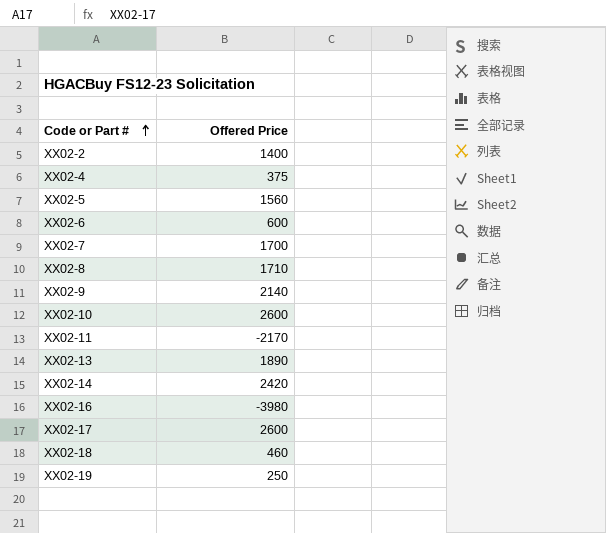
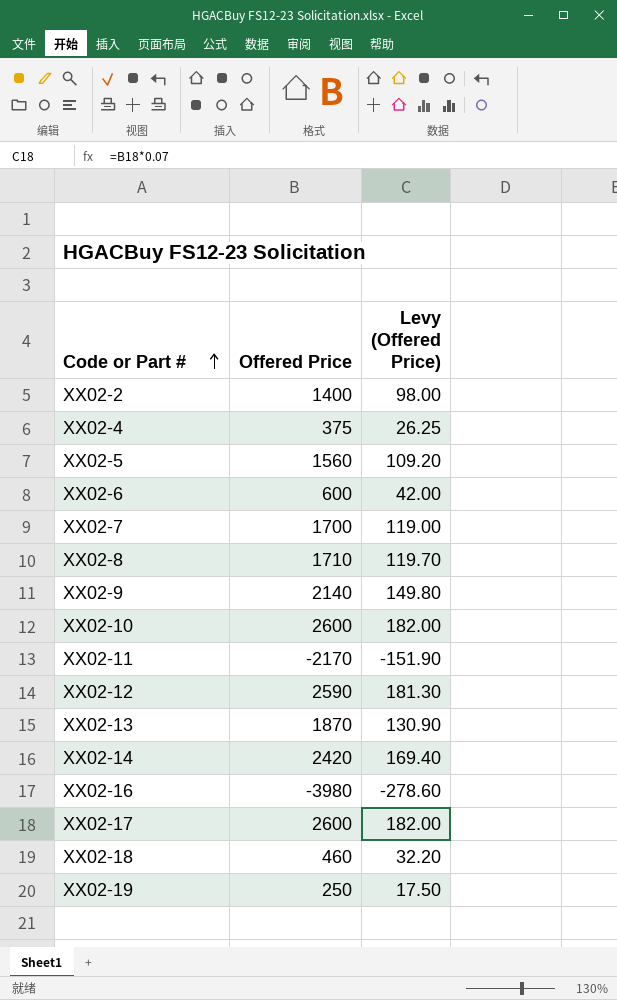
column Levy (Offered Price) | formula: none -> [Offered Price] * 0.07
row XX02-12: none -> 2590 | 181.30
XX02-13 | Offered Price: 1890 -> 1870

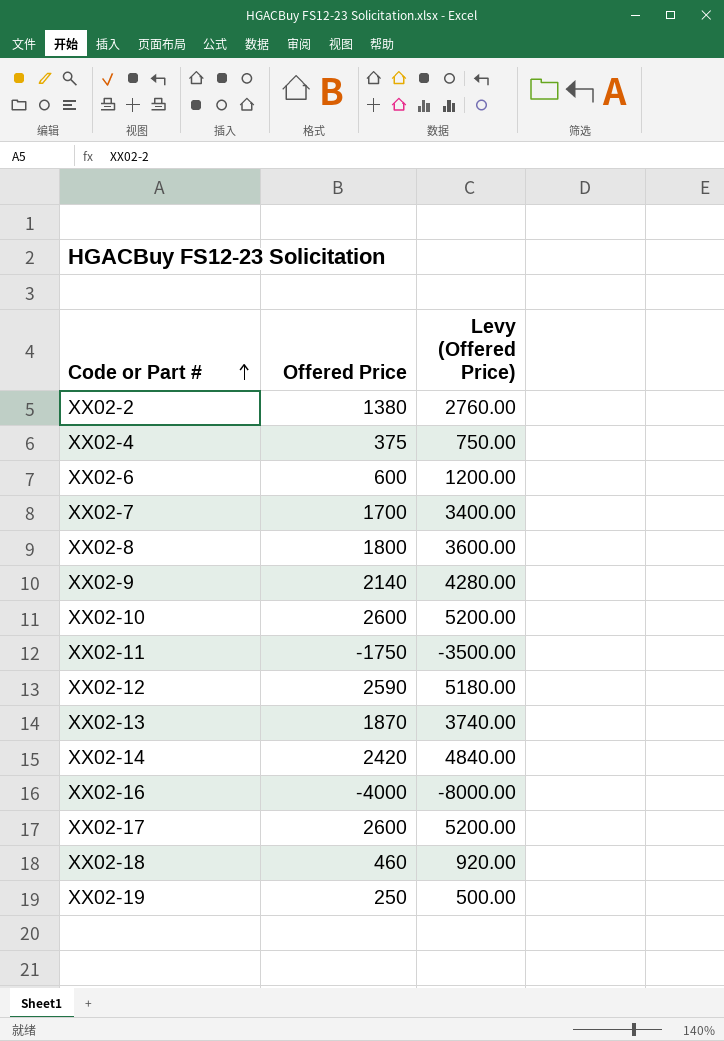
column Levy (Offered Price) | formula: [Offered Price] * 0.07 -> [Offered Price] * 2
row XX02-5: 1560 | 109.20 -> none
XX02-2 | Offered Price: 1400 -> 1380
XX02-8 | Offered Price: 1710 -> 1800
XX02-11 | Offered Price: -2170 -> -1750
XX02-16 | Offered Price: -3980 -> -4000

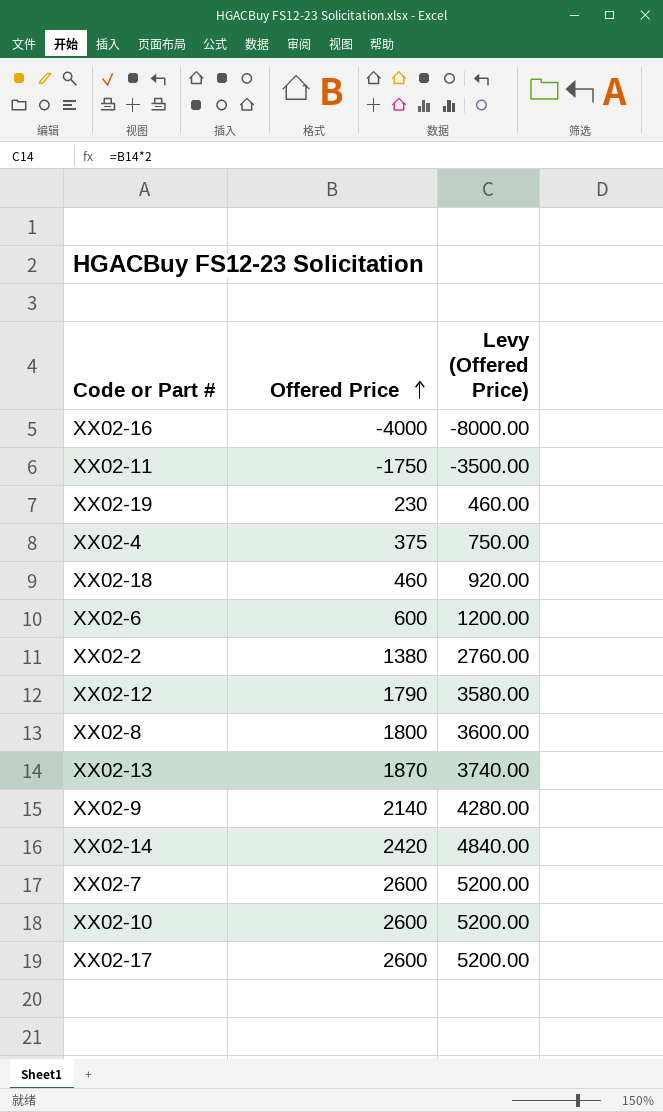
row order: Code or Part # ascending -> Offered Price ascending
XX02-19 | Offered Price: 250 -> 230
XX02-19 | Levy (Offered Price): 500.00 -> 460.00
XX02-12 | Offered Price: 2590 -> 1790
XX02-12 | Levy (Offered Price): 5180.00 -> 3580.00
XX02-7 | Offered Price: 1700 -> 2600
XX02-7 | Levy (Offered Price): 3400.00 -> 5200.00

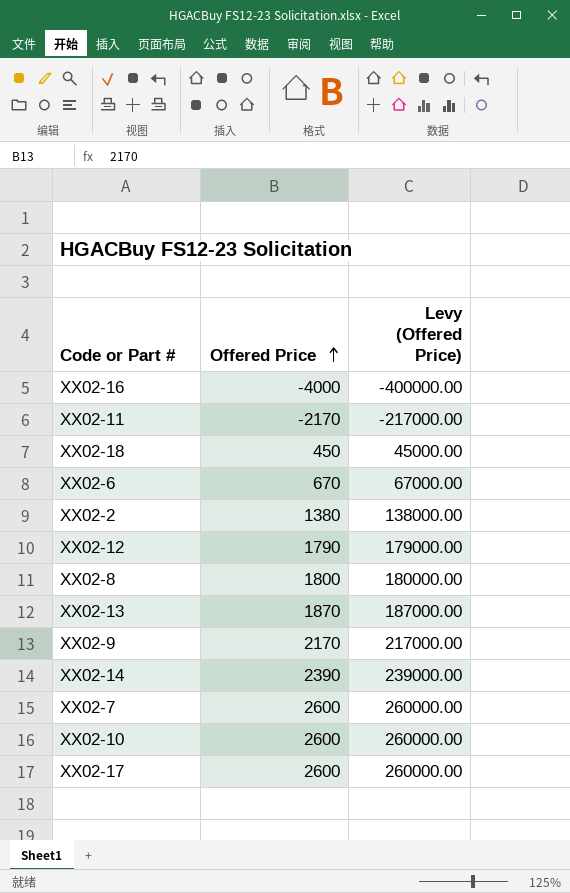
column Levy (Offered Price) | formula: [Offered Price] * 2 -> [Offered Price] * 100
row XX02-19: 230 | 460.00 -> none
row XX02-4: 375 | 750.00 -> none
XX02-11 | Offered Price: -1750 -> -2170
XX02-18 | Offered Price: 460 -> 450
XX02-6 | Offered Price: 600 -> 670
XX02-9 | Offered Price: 2140 -> 2170
XX02-14 | Offered Price: 2420 -> 2390

